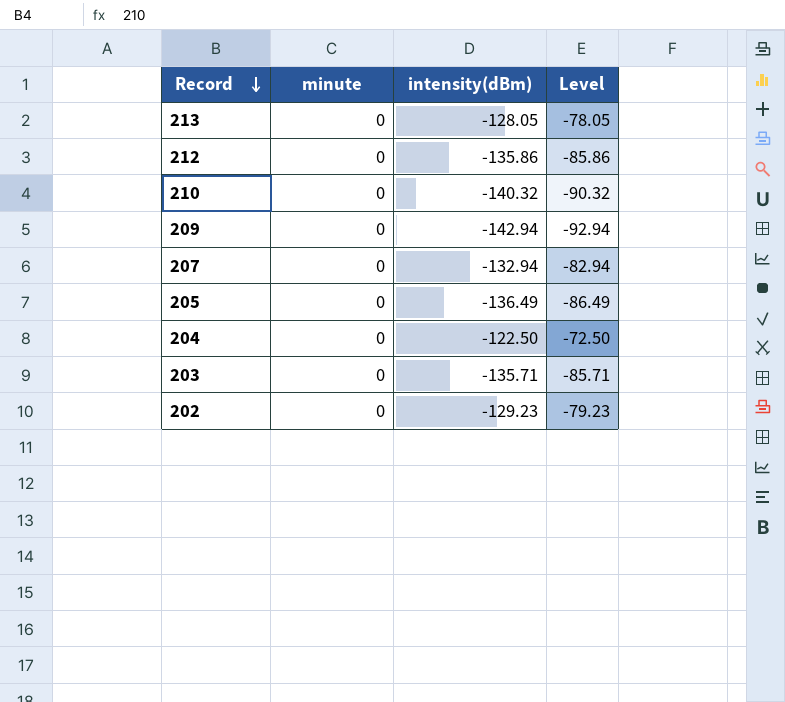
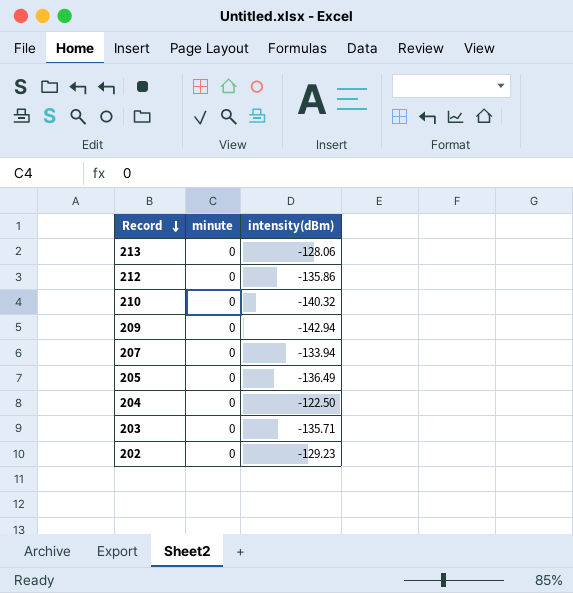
column Level | formula: [intensity(dBm)] + 50 -> none
213 | intensity(dBm): -128.05 -> -128.06
207 | intensity(dBm): -132.94 -> -133.94

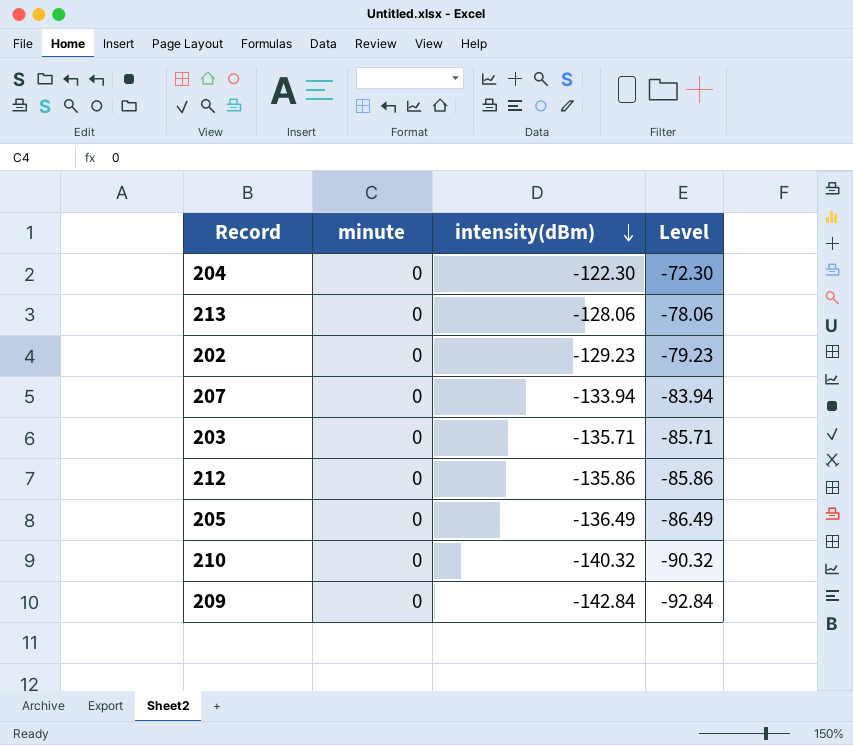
row order: Record descending -> intensity(dBm) descending
column Level | formula: none -> [intensity(dBm)] + 50
204 | intensity(dBm): -122.50 -> -122.30
209 | intensity(dBm): -142.94 -> -142.84

